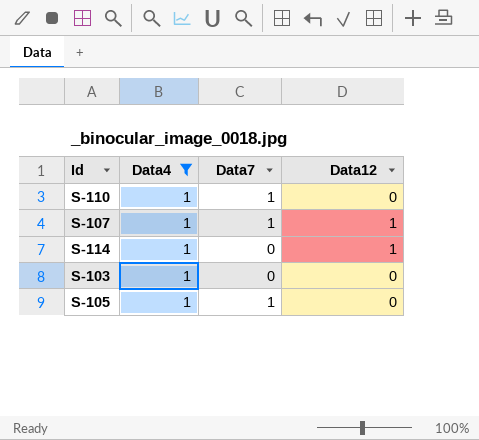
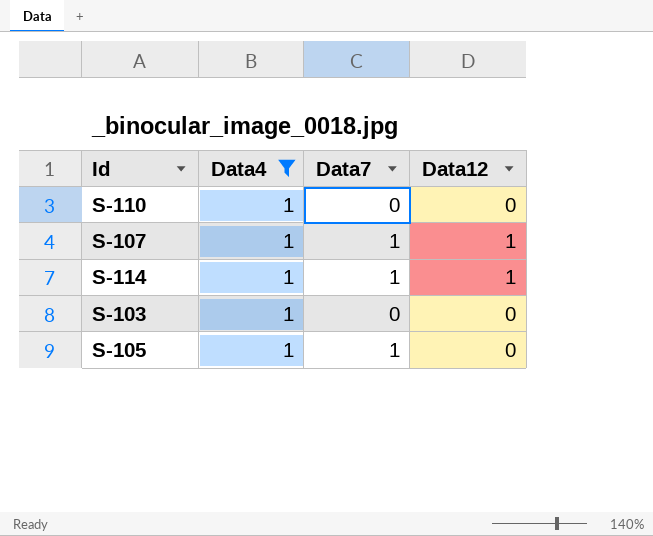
S-110 | Data7: 1 -> 0
S-114 | Data7: 0 -> 1

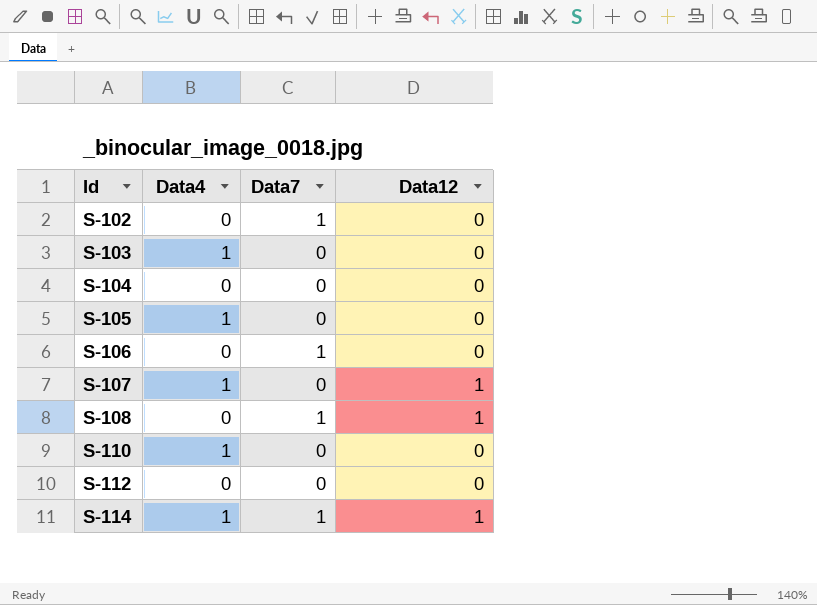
filter: Data4 = 1 -> none
row order: none -> Id ascending
S-105 | Data7: 1 -> 0
S-107 | Data7: 1 -> 0

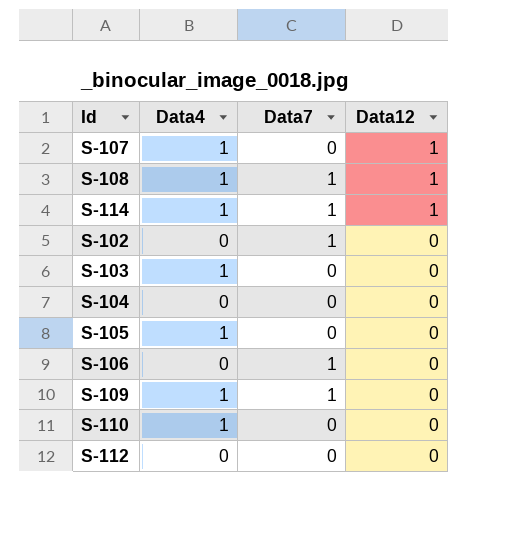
row order: Id ascending -> Data12 descending
S-108 | Data4: 0 -> 1
row S-109: none -> 1 | 1 | 0

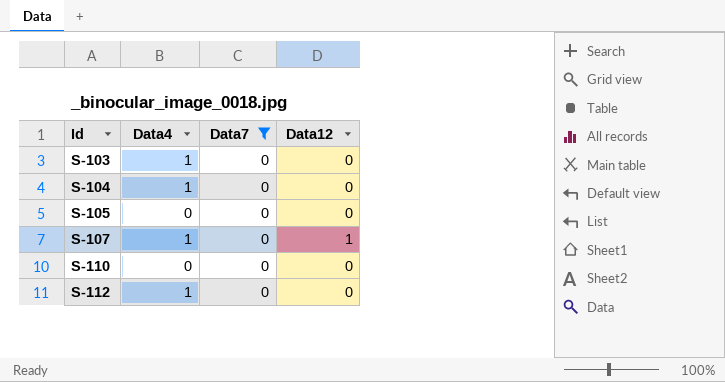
filter: none -> Data7 = 0
row order: Data12 descending -> Id ascending
S-104 | Data4: 0 -> 1
S-105 | Data4: 1 -> 0
S-110 | Data4: 1 -> 0
S-112 | Data4: 0 -> 1

